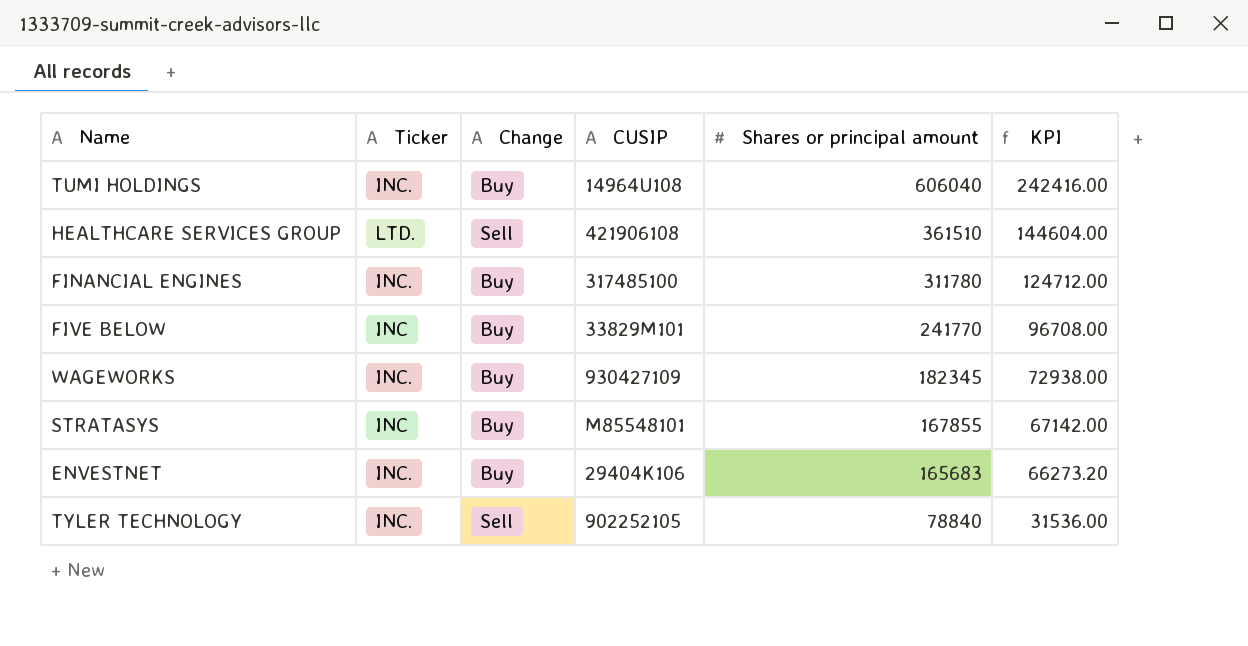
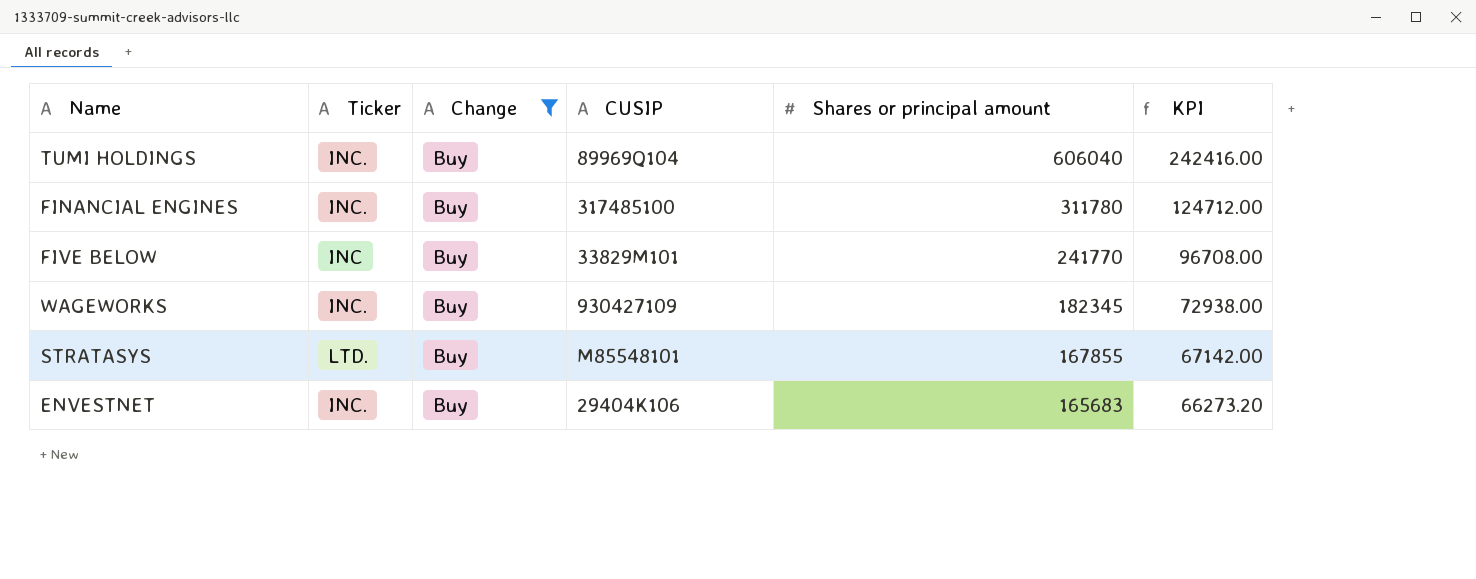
filter: none -> Change = Buy
TUMI HOLDINGS | CUSIP: 14964U108 -> 89969Q104
STRATASYS | Ticker: INC -> LTD.

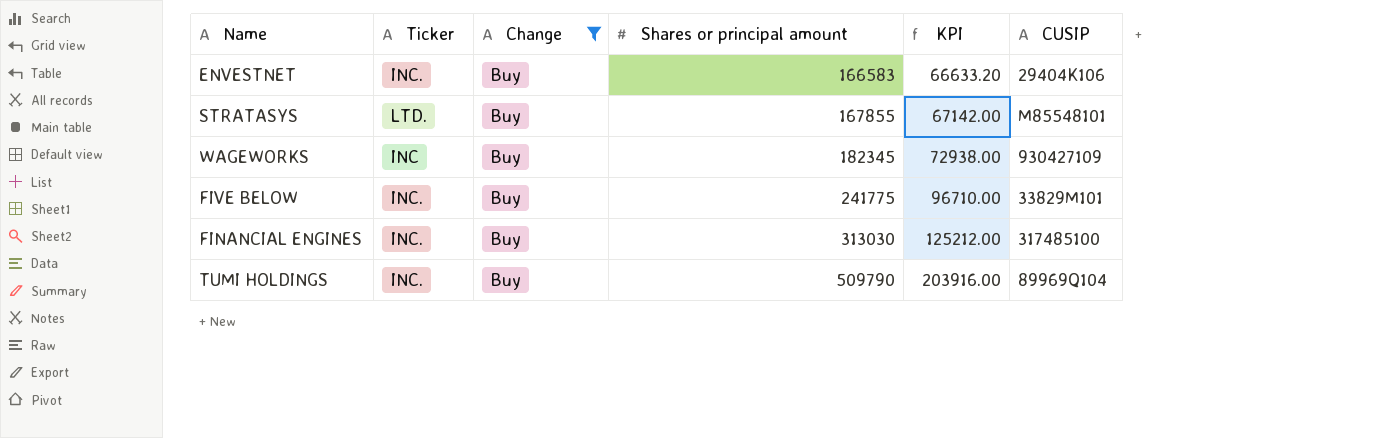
row order: Shares or principal amount descending -> Shares or principal amount ascending
column CUSIP | position: 4 -> 6
ENVESTNET | Shares or principal amount: 165683 -> 166583
ENVESTNET | KPI: 66273.20 -> 66633.20
WAGEWORKS | Ticker: INC. -> INC
FIVE BELOW | Ticker: INC -> INC.
FIVE BELOW | Shares or principal amount: 241770 -> 241775
FIVE BELOW | KPI: 96708.00 -> 96710.00
FINANCIAL ENGINES | Shares or principal amount: 311780 -> 313030
FINANCIAL ENGINES | KPI: 124712.00 -> 125212.00
TUMI HOLDINGS | Shares or principal amount: 606040 -> 509790
TUMI HOLDINGS | KPI: 242416.00 -> 203916.00

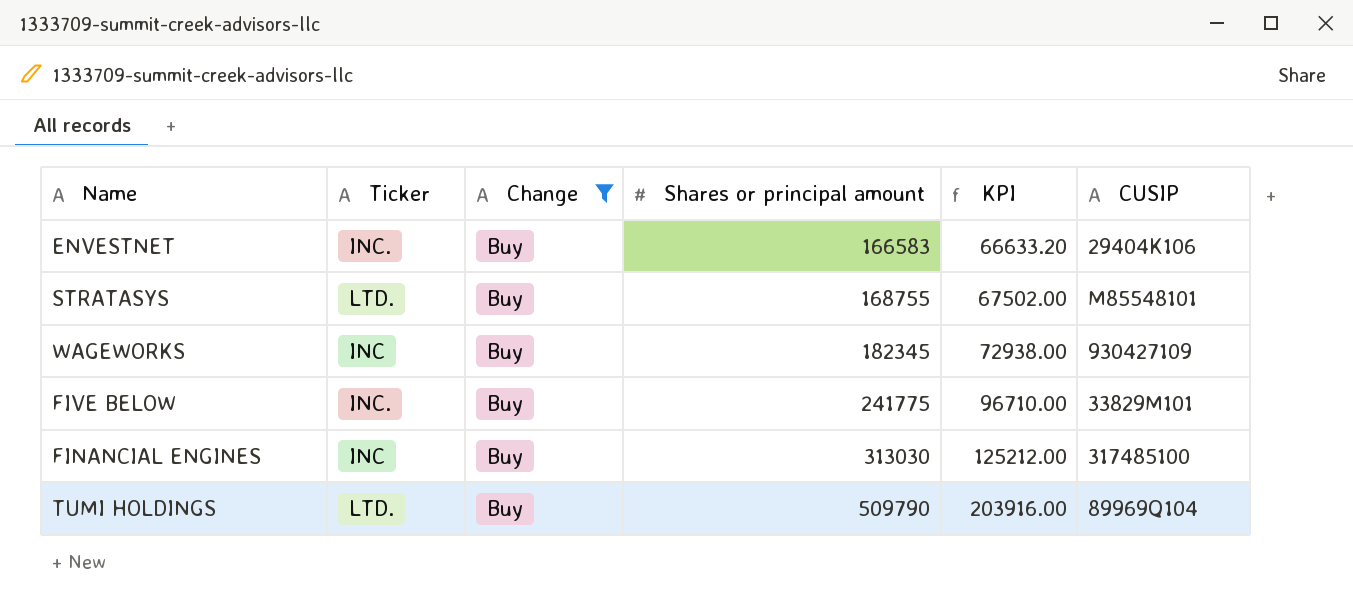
STRATASYS | Shares or principal amount: 167855 -> 168755
STRATASYS | KPI: 67142.00 -> 67502.00
FINANCIAL ENGINES | Ticker: INC. -> INC
TUMI HOLDINGS | Ticker: INC. -> LTD.

